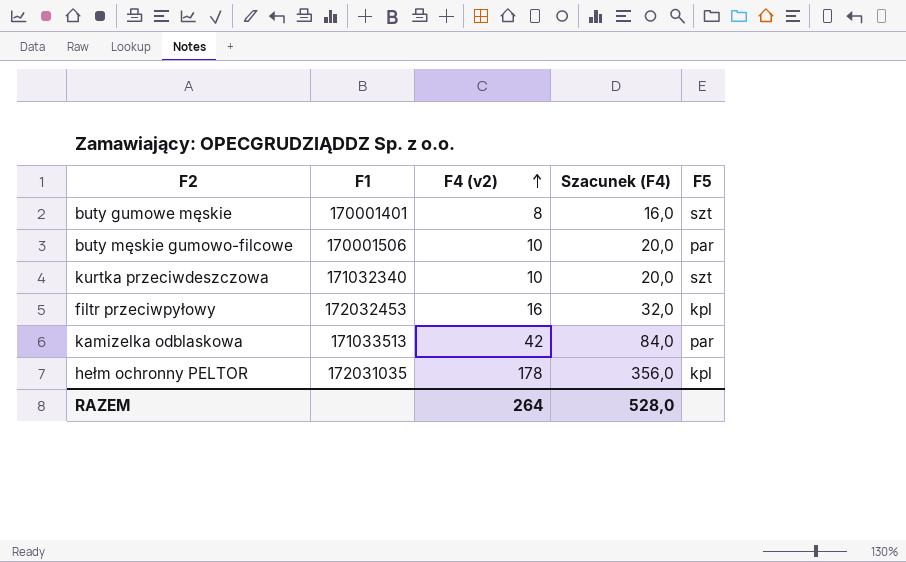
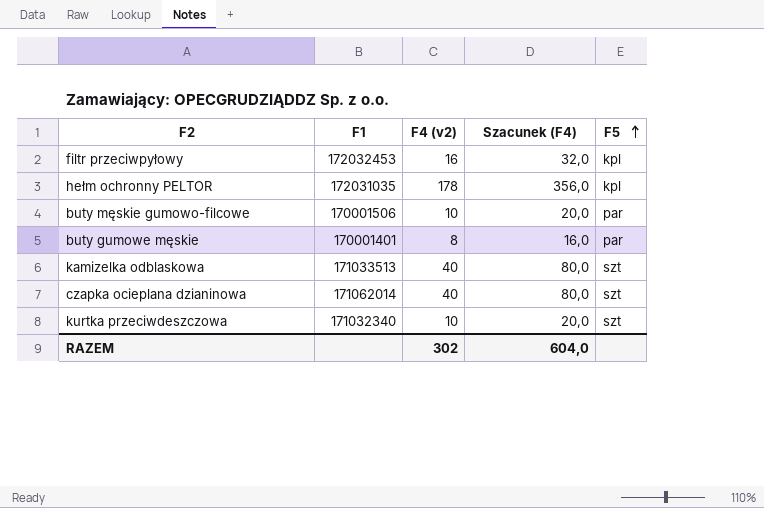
row order: F4 (v2) ascending -> F5 ascending
buty gumowe męskie | F5: szt -> par
kamizelka odblaskowa | F4 (v2): 42 -> 40
kamizelka odblaskowa | Szacunek (F4): 84,0 -> 80,0
kamizelka odblaskowa | F5: par -> szt
row czapka ocieplana dzianinowa: none -> 171062014 | 40 | 80,0 | szt
RAZEM | F4 (v2): 264 -> 302
RAZEM | Szacunek (F4): 528,0 -> 604,0

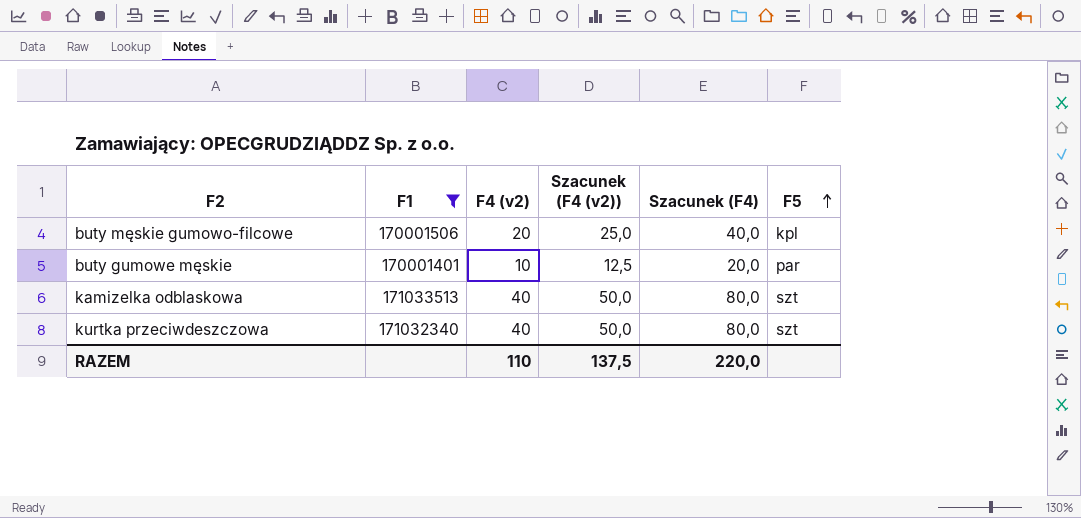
filter: none -> F1 <= 171033513
column Szacunek (F4 (v2)) | formula: none -> [F4 (v2)] * 1,25
buty męskie gumowo-filcowe | F4 (v2): 10 -> 20
buty męskie gumowo-filcowe | Szacunek (F4): 20,0 -> 40,0
buty męskie gumowo-filcowe | F5: par -> kpl
buty gumowe męskie | F4 (v2): 8 -> 10
buty gumowe męskie | Szacunek (F4): 16,0 -> 20,0
kurtka przeciwdeszczowa | F4 (v2): 10 -> 40
kurtka przeciwdeszczowa | Szacunek (F4): 20,0 -> 80,0
RAZEM | F4 (v2): 302 -> 110
RAZEM | Szacunek (F4): 604,0 -> 220,0

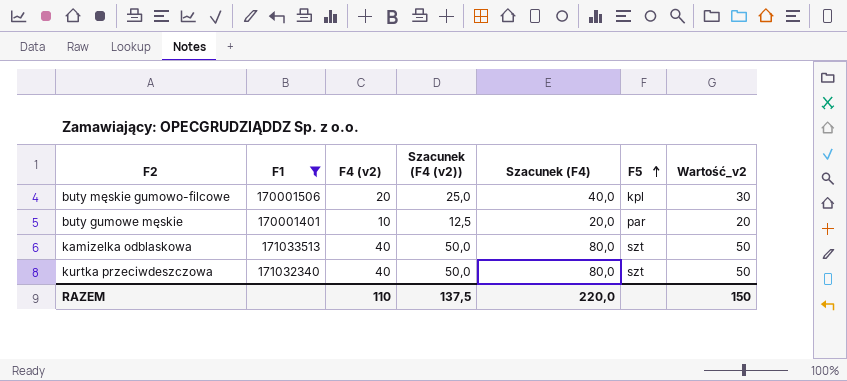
column Wartość_v2 | formula: none -> [F4 (v2)] + 10

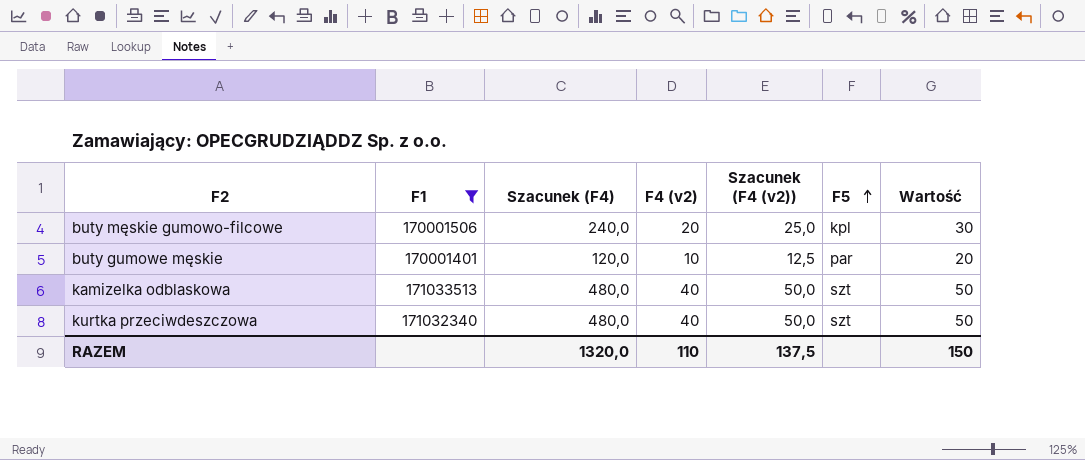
column Szacunek (F4) | formula: [F4 (v2)] * 2 -> [F4 (v2)] * 12
column Szacunek (F4) | position: 5 -> 3
column name: Wartość_v2 -> Wartość
RAZEM | Szacunek (F4): 220,0 -> 1320,0

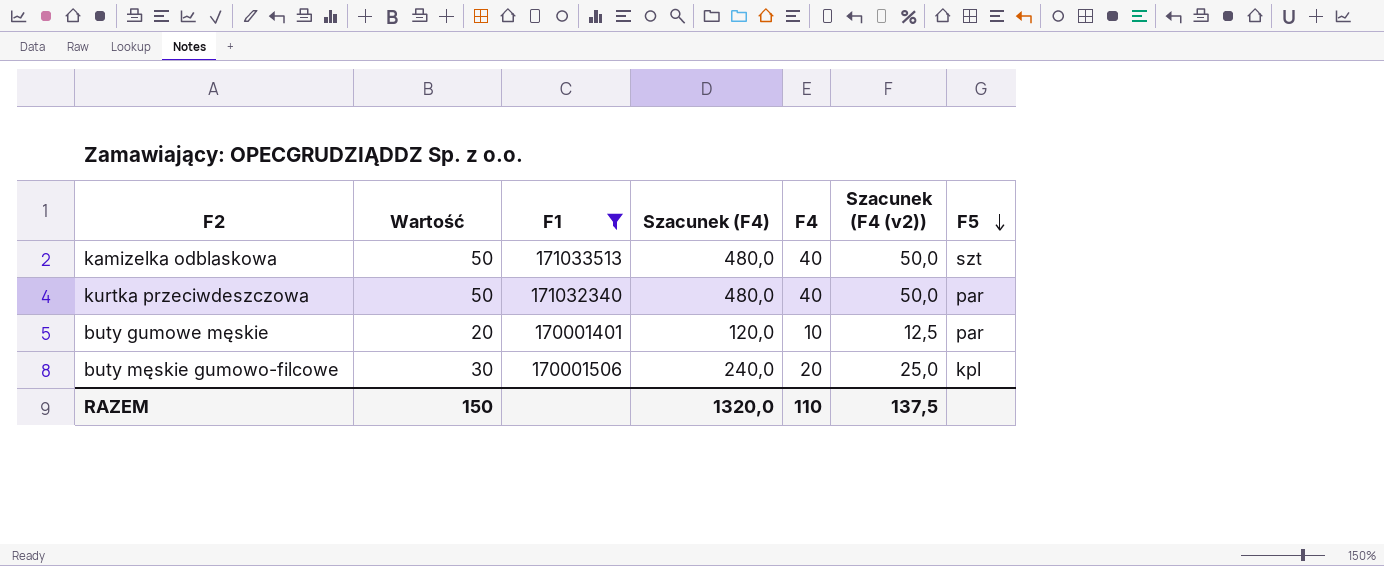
row order: F5 ascending -> F5 descending
column Wartość | position: 7 -> 2
column name: F4 (v2) -> F4
kurtka przeciwdeszczowa | F5: szt -> par

